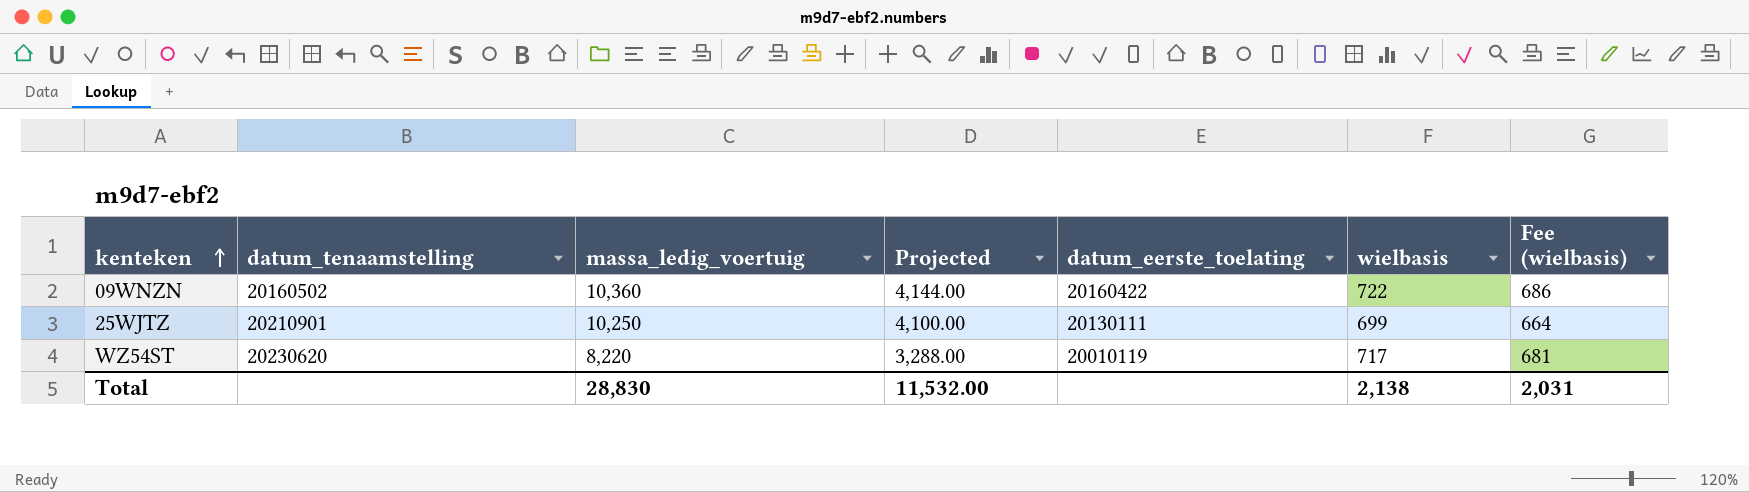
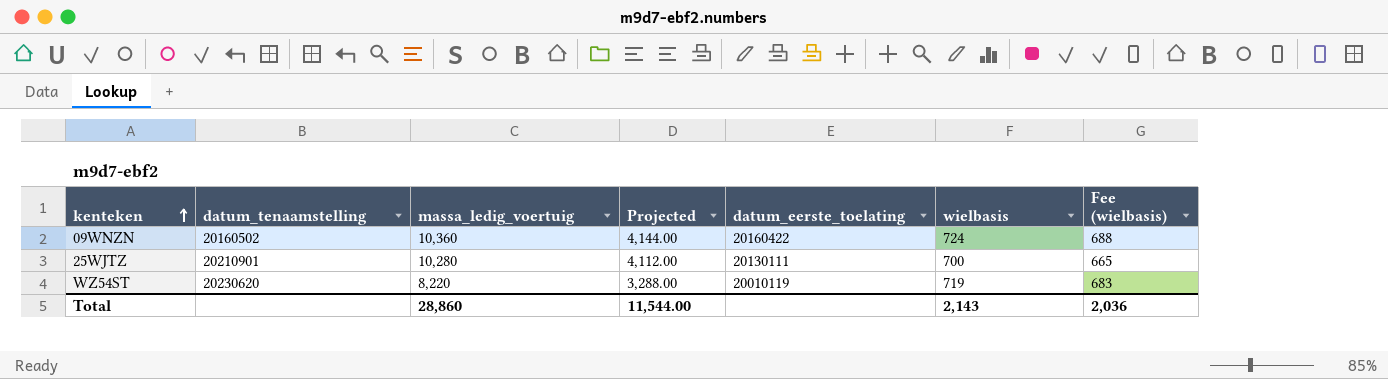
09WNZN | wielbasis: 722 -> 724
09WNZN | Fee (wielbasis): 686 -> 688
25WJTZ | massa_ledig_voertuig: 10,250 -> 10,280
25WJTZ | Projected: 4,100.00 -> 4,112.00
25WJTZ | wielbasis: 699 -> 700
25WJTZ | Fee (wielbasis): 664 -> 665
WZ54ST | wielbasis: 717 -> 719
WZ54ST | Fee (wielbasis): 681 -> 683
Total | massa_ledig_voertuig: 28,830 -> 28,860
Total | Projected: 11,532.00 -> 11,544.00
Total | wielbasis: 2,138 -> 2,143
Total | Fee (wielbasis): 2,031 -> 2,036

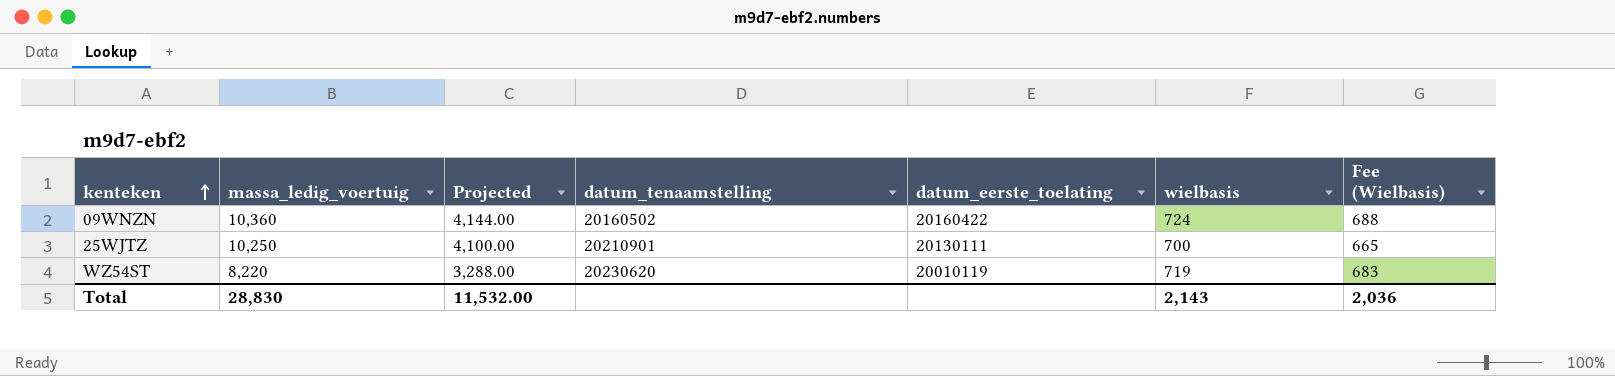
column datum_tenaamstelling | position: 2 -> 4
column name: Fee (wielbasis) -> Fee (Wielbasis)
25WJTZ | massa_ledig_voertuig: 10,280 -> 10,250
25WJTZ | Projected: 4,112.00 -> 4,100.00
Total | massa_ledig_voertuig: 28,860 -> 28,830
Total | Projected: 11,544.00 -> 11,532.00

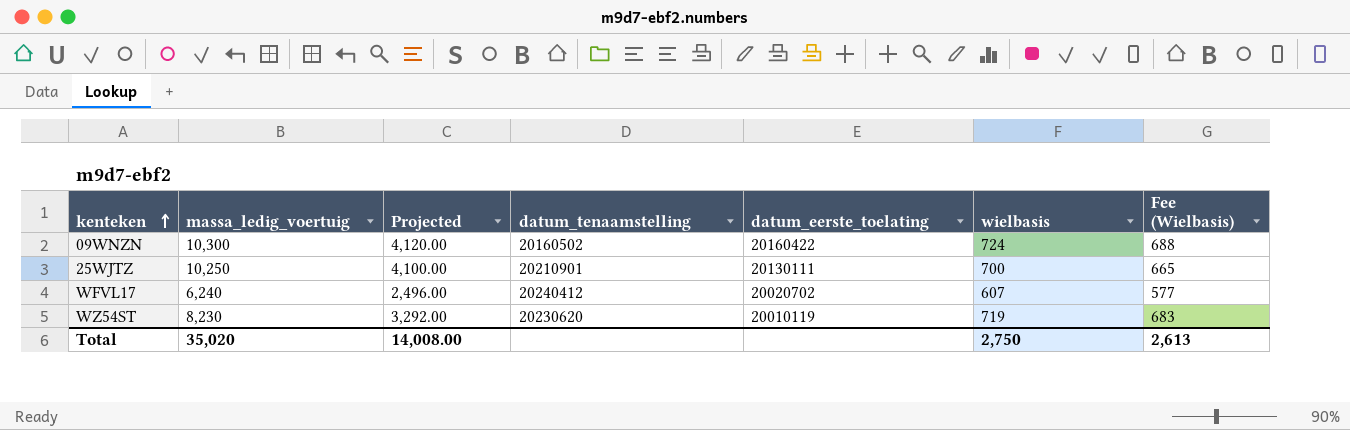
09WNZN | massa_ledig_voertuig: 10,360 -> 10,300
09WNZN | Projected: 4,144.00 -> 4,120.00
row WFVL17: none -> 6,240 | 2,496.00 | 20240412 | 20020702 | 607 | 577
WZ54ST | massa_ledig_voertuig: 8,220 -> 8,230
WZ54ST | Projected: 3,288.00 -> 3,292.00
Total | massa_ledig_voertuig: 28,830 -> 35,020
Total | Projected: 11,532.00 -> 14,008.00
Total | wielbasis: 2,143 -> 2,750
Total | Fee (Wielbasis): 2,036 -> 2,613

